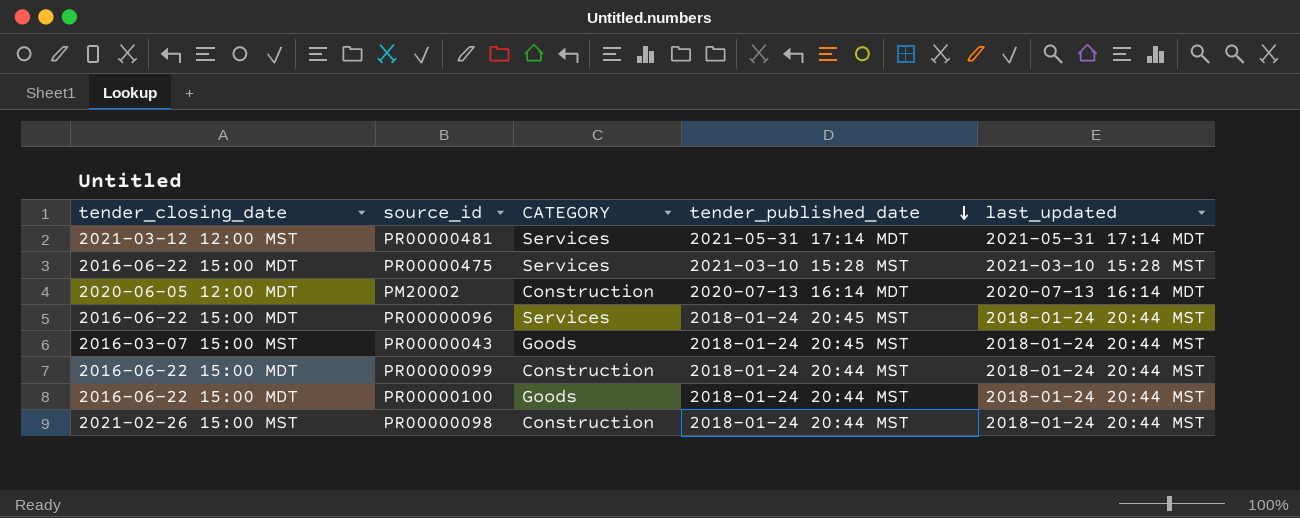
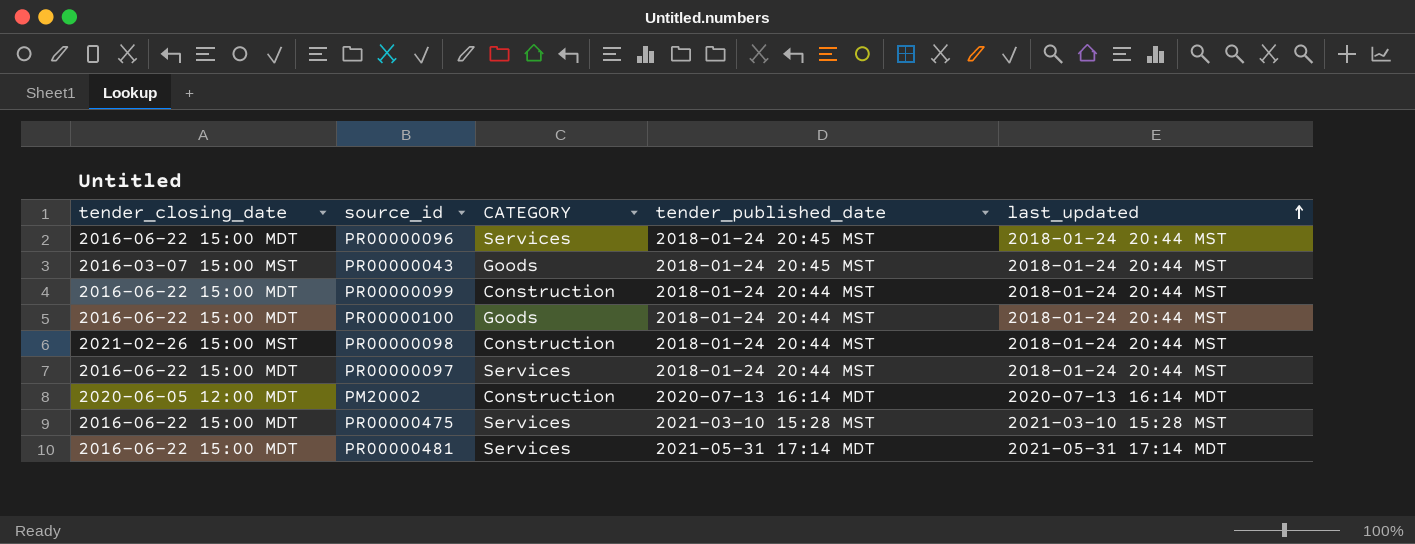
row order: tender_published_date descending -> last_updated ascending
row PR00000097: none -> 2016-06-22 15:00 MDT | Services | 2018-01-24 20:44 MST | 2018-01-24 20:44 MST
PR00000481 | tender_closing_date: 2021-03-12 12:00 MST -> 2016-06-22 15:00 MDT

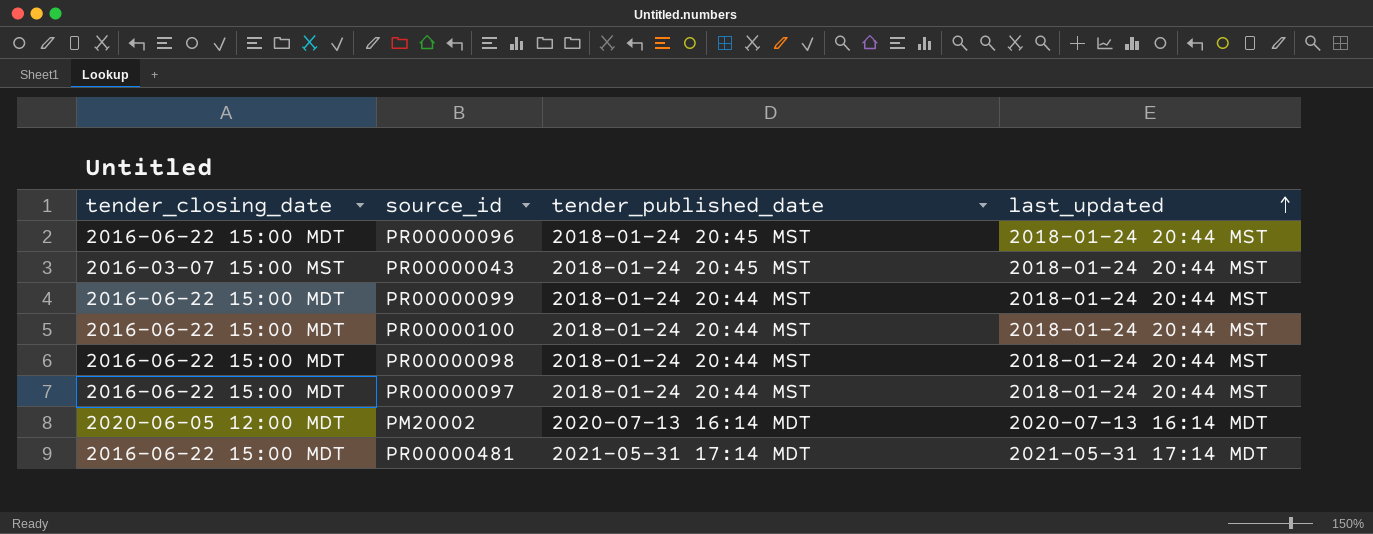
column CATEGORY | position: 3 -> none
row PR00000475: 2016-06-22 15:00 MDT | Services | 2021-03-10 15:28 MST | 2021-03-10 15:28 MST -> none
PR00000098 | tender_closing_date: 2021-02-26 15:00 MST -> 2016-06-22 15:00 MDT

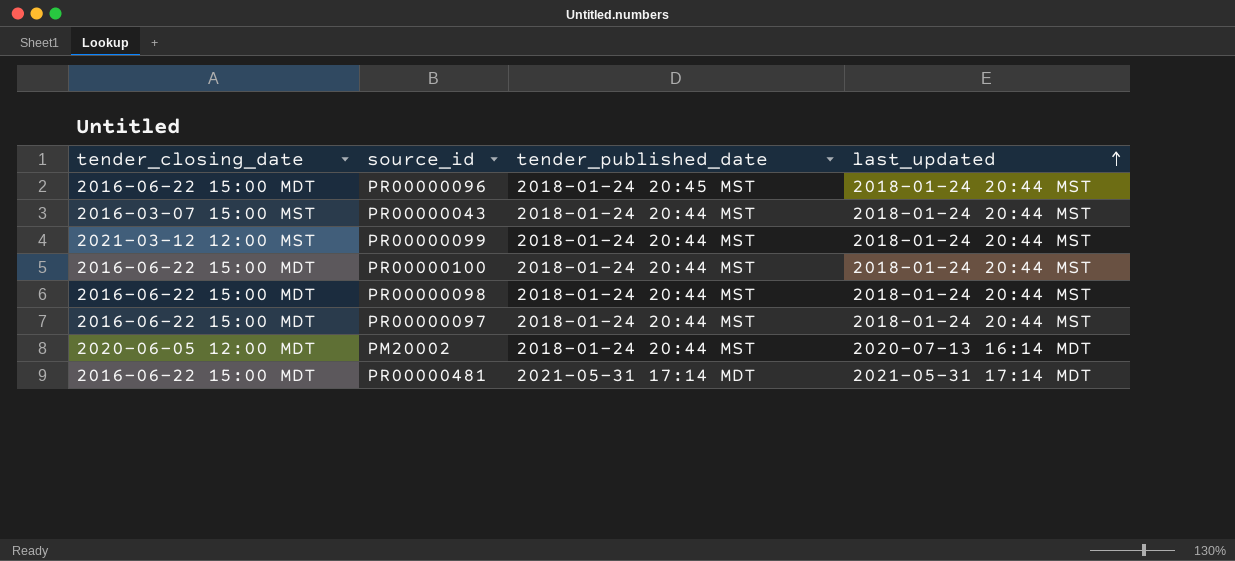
PR00000043 | tender_published_date: 2018-01-24 20:45 MST -> 2018-01-24 20:44 MST
PR00000099 | tender_closing_date: 2016-06-22 15:00 MDT -> 2021-03-12 12:00 MST
PM20002 | tender_published_date: 2020-07-13 16:14 MDT -> 2018-01-24 20:44 MST

